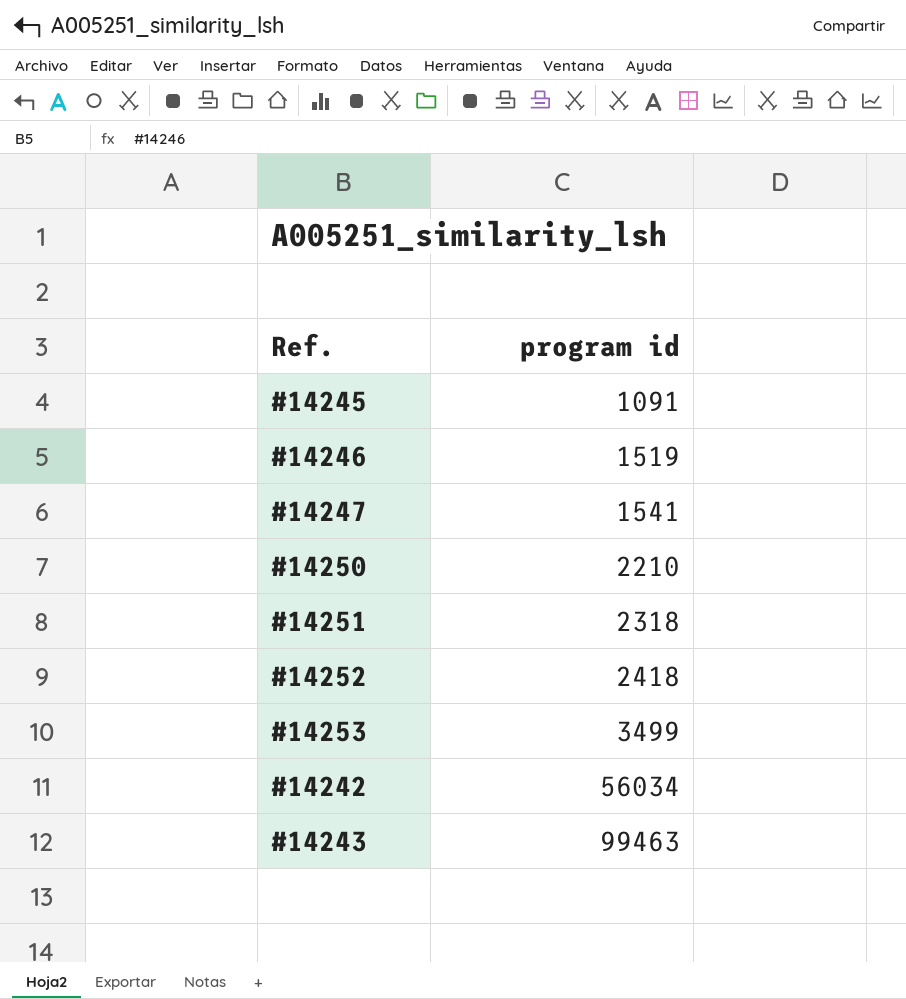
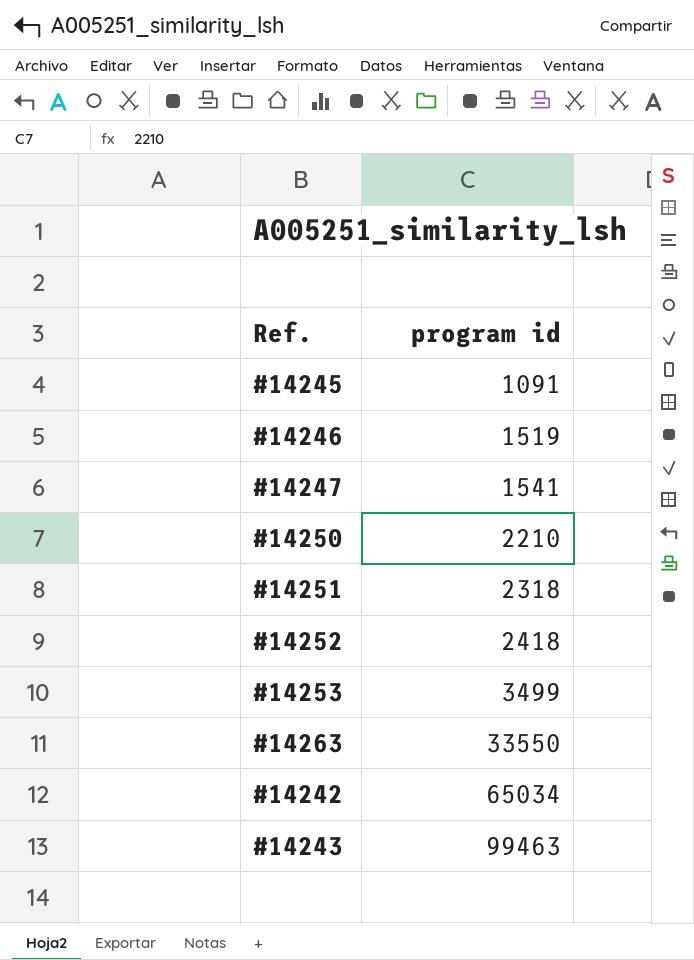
row #14263: none -> 33550
#14242 | program id: 56034 -> 65034

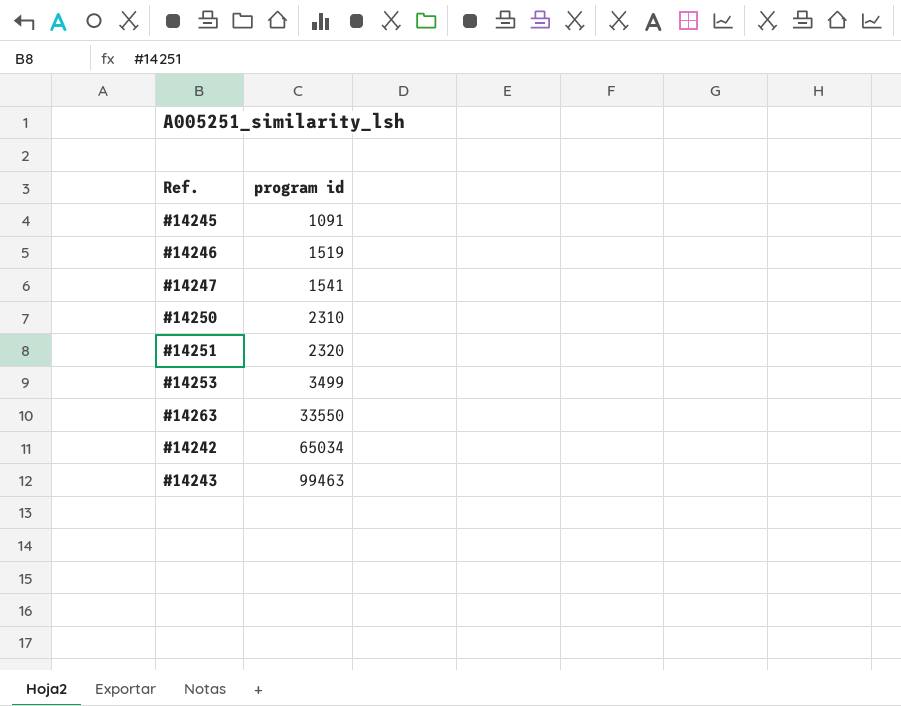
row #14252: 2418 -> none
#14250 | program id: 2210 -> 2310
#14251 | program id: 2318 -> 2320

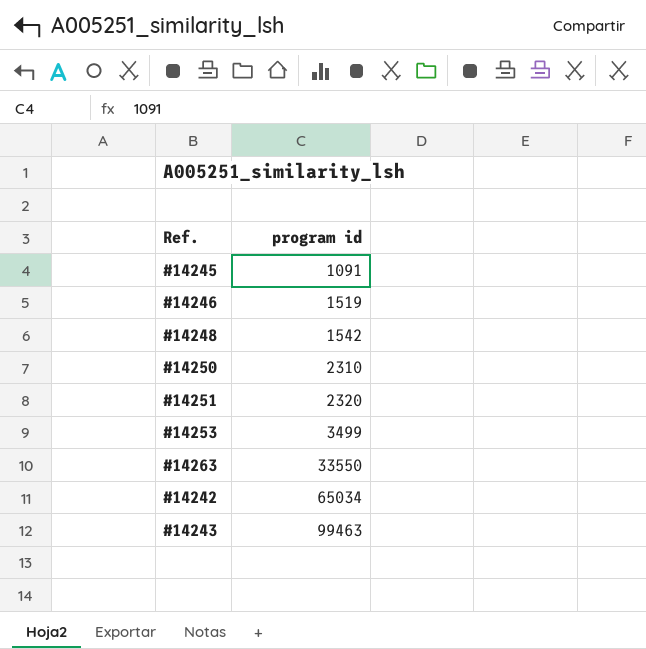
row #14247: 1541 -> none
row #14248: none -> 1542

